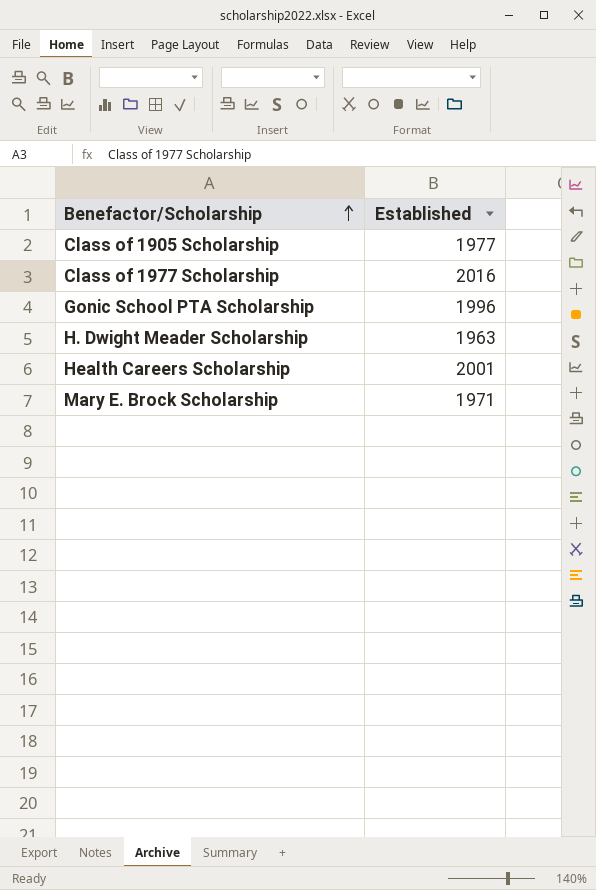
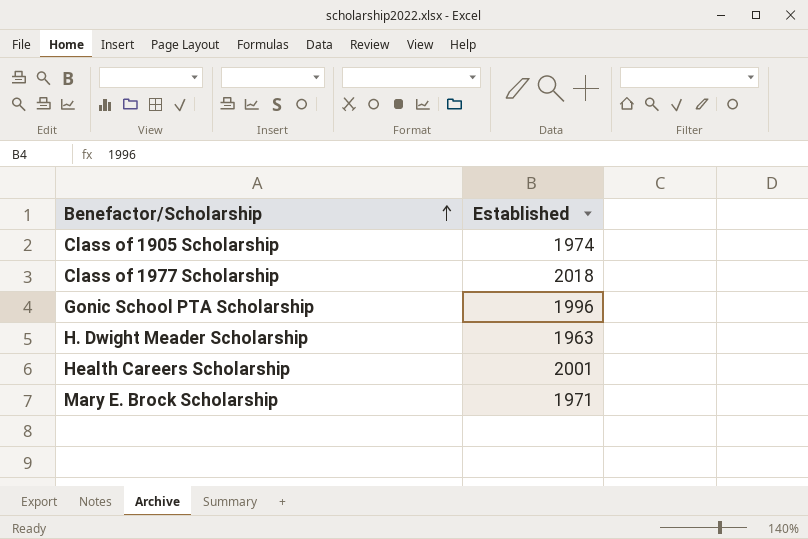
Class of 1905 Scholarship | Established: 1977 -> 1974
Class of 1977 Scholarship | Established: 2016 -> 2018

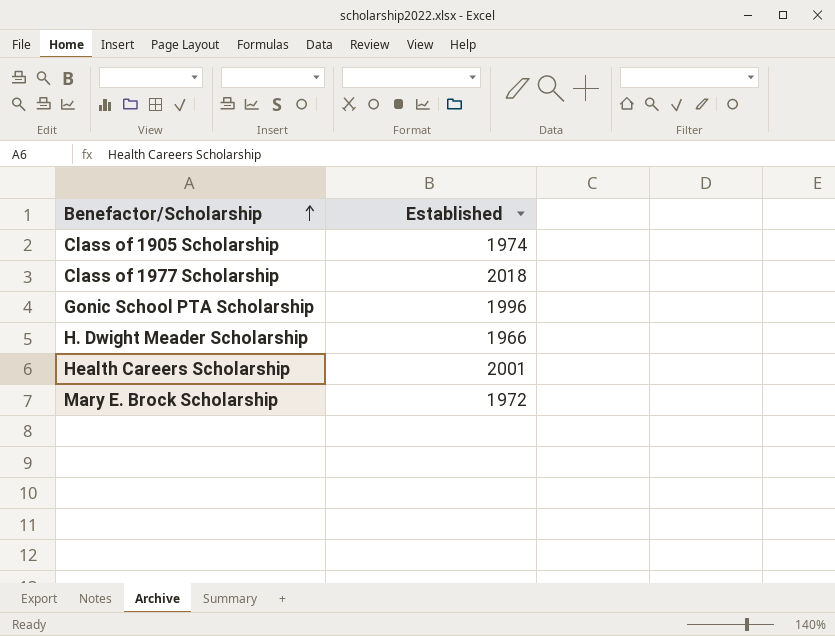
H. Dwight Meader Scholarship | Established: 1963 -> 1966
Mary E. Brock Scholarship | Established: 1971 -> 1972

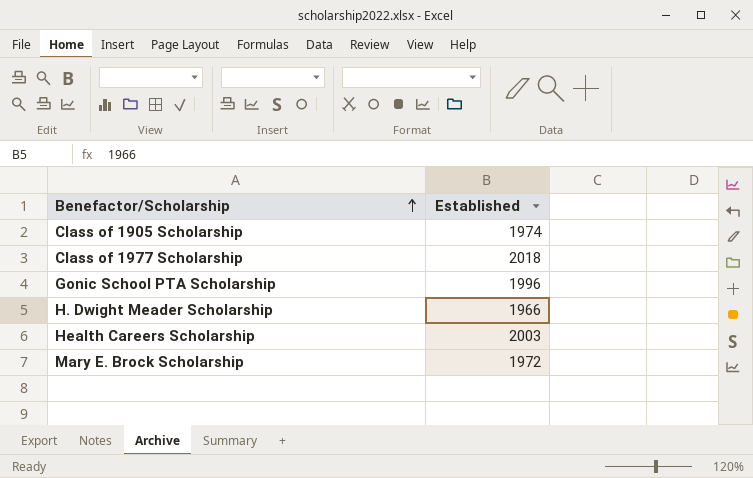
Health Careers Scholarship | Established: 2001 -> 2003

